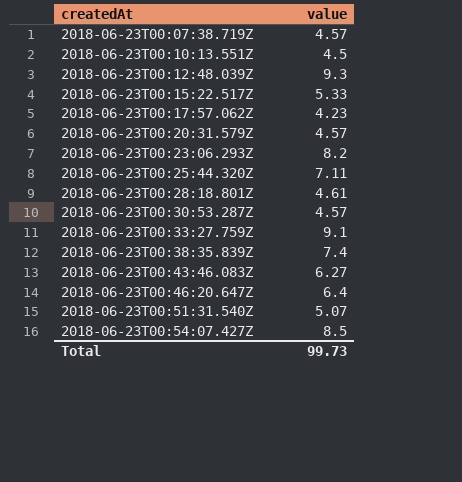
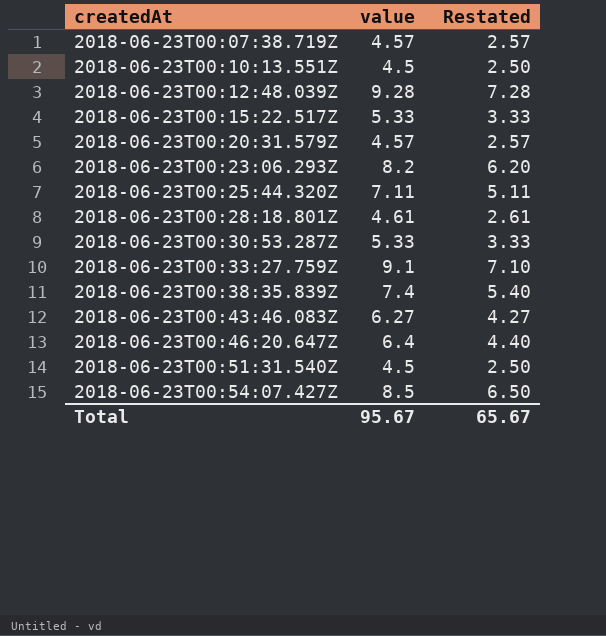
column Restated | formula: none -> [value] - 2
row 2018-06-23T00:17:57.062Z: 4.23 -> none
2018-06-23T00:12:48.039Z | value: 9.3 -> 9.28
2018-06-23T00:30:53.287Z | value: 4.57 -> 5.33
2018-06-23T00:51:31.540Z | value: 5.07 -> 4.5
Total | value: 99.73 -> 95.67

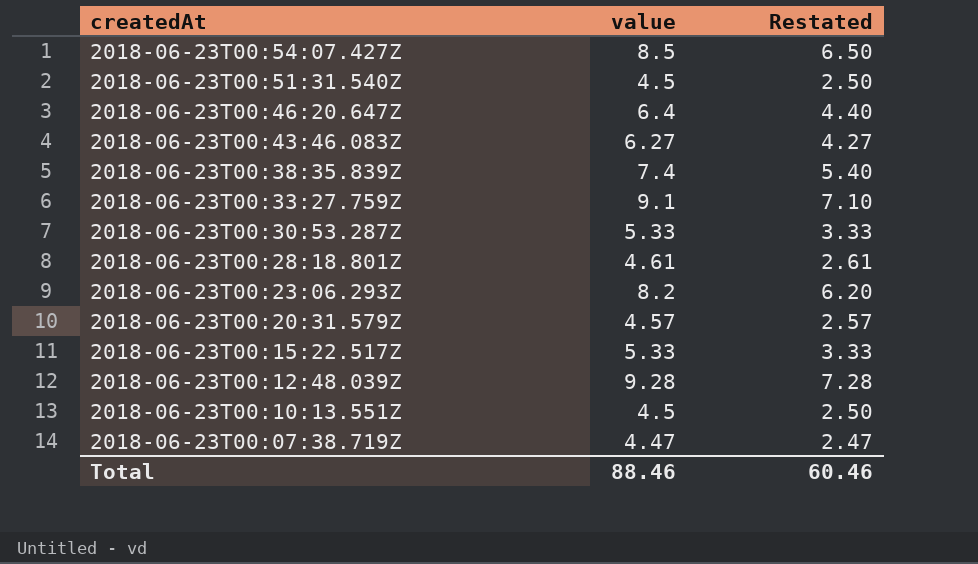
row order: createdAt ascending -> createdAt descending
row 2018-06-23T00:25:44.320Z: 7.11 | 5.11 -> none
2018-06-23T00:07:38.719Z | value: 4.57 -> 4.47
2018-06-23T00:07:38.719Z | Restated: 2.57 -> 2.47
Total | value: 95.67 -> 88.46
Total | Restated: 65.67 -> 60.46

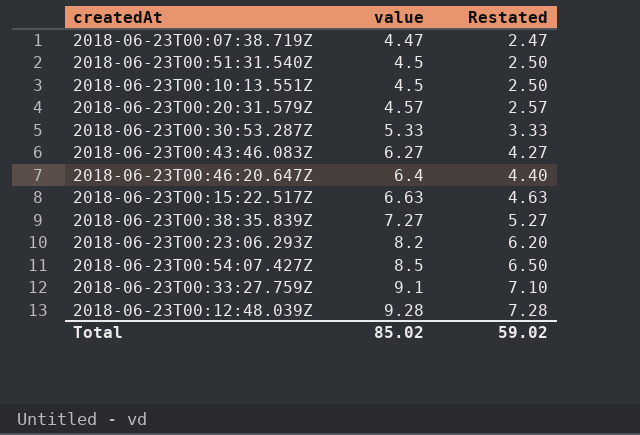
row order: createdAt descending -> value ascending
row 2018-06-23T00:28:18.801Z: 4.61 | 2.61 -> none
2018-06-23T00:15:22.517Z | value: 5.33 -> 6.63
2018-06-23T00:15:22.517Z | Restated: 3.33 -> 4.63
2018-06-23T00:38:35.839Z | value: 7.4 -> 7.27
2018-06-23T00:38:35.839Z | Restated: 5.40 -> 5.27
Total | value: 88.46 -> 85.02
Total | Restated: 60.46 -> 59.02

